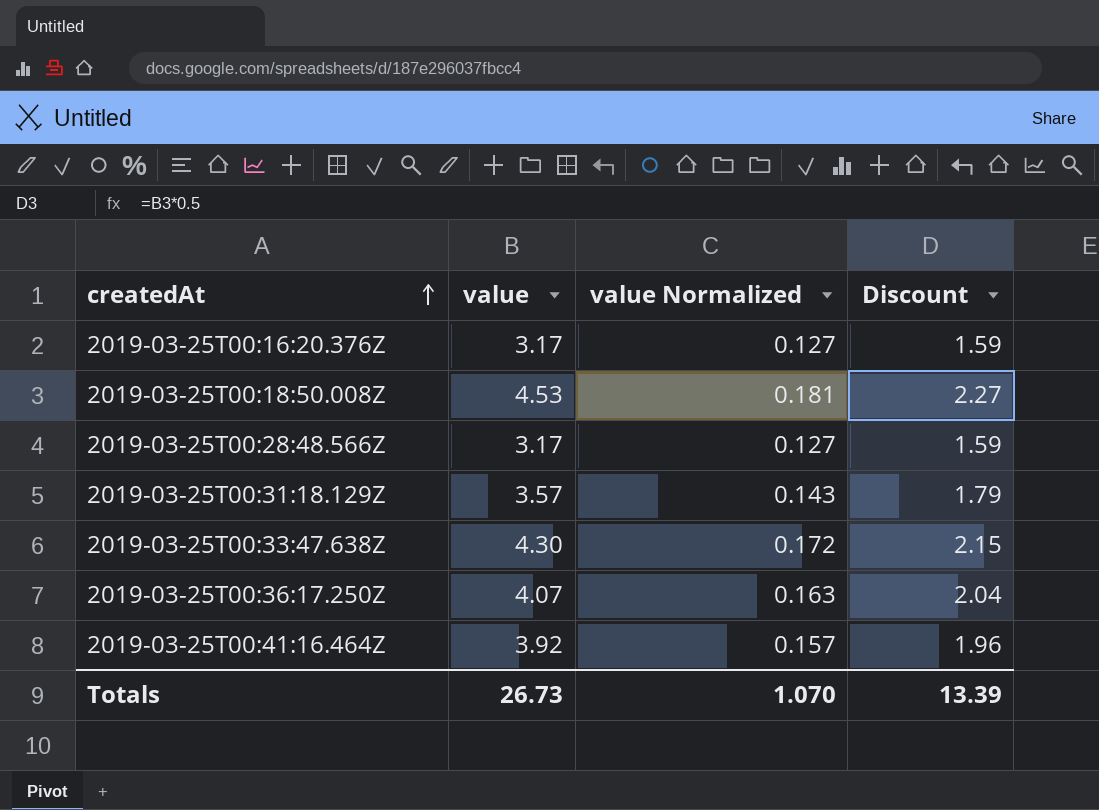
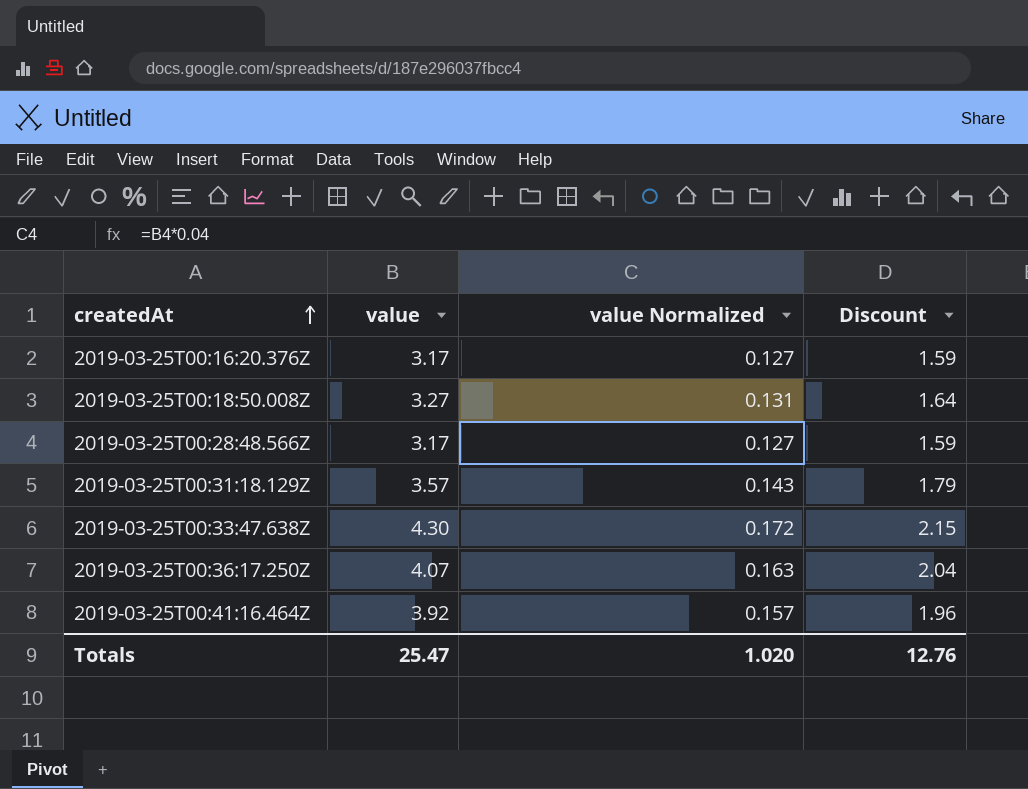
2019-03-25T00:18:50.008Z | value: 4.53 -> 3.27
2019-03-25T00:18:50.008Z | value Normalized: 0.181 -> 0.131
2019-03-25T00:18:50.008Z | Discount: 2.27 -> 1.64
Totals | value: 26.73 -> 25.47
Totals | value Normalized: 1.070 -> 1.020
Totals | Discount: 13.39 -> 12.76

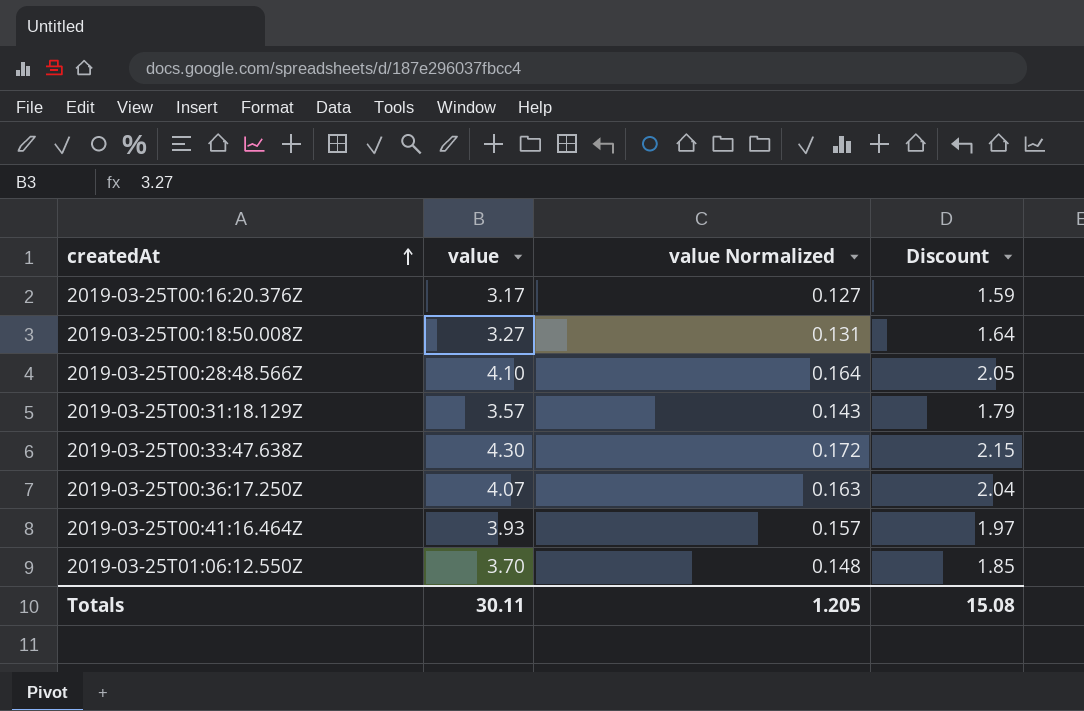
2019-03-25T00:28:48.566Z | value: 3.17 -> 4.10
2019-03-25T00:28:48.566Z | value Normalized: 0.127 -> 0.164
2019-03-25T00:28:48.566Z | Discount: 1.59 -> 2.05
2019-03-25T00:41:16.464Z | value: 3.92 -> 3.93
2019-03-25T00:41:16.464Z | Discount: 1.96 -> 1.97
row 2019-03-25T01:06:12.550Z: none -> 3.70 | 0.148 | 1.85
Totals | value: 25.47 -> 30.11
Totals | value Normalized: 1.020 -> 1.205
Totals | Discount: 12.76 -> 15.08

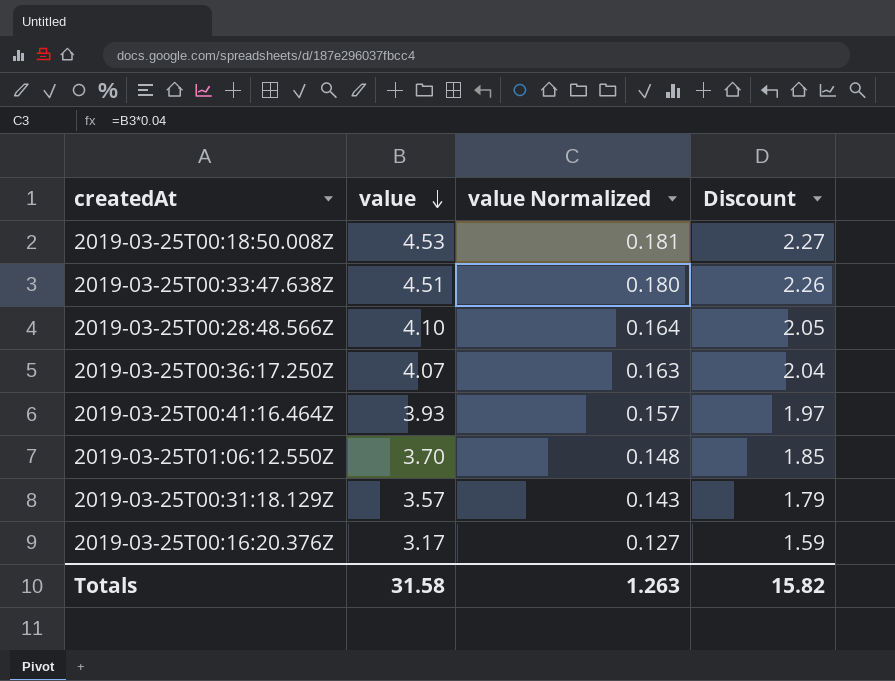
row order: createdAt ascending -> value descending
2019-03-25T00:18:50.008Z | value: 3.27 -> 4.53
2019-03-25T00:18:50.008Z | value Normalized: 0.131 -> 0.181
2019-03-25T00:18:50.008Z | Discount: 1.64 -> 2.27
2019-03-25T00:33:47.638Z | value: 4.30 -> 4.51
2019-03-25T00:33:47.638Z | value Normalized: 0.172 -> 0.180
2019-03-25T00:33:47.638Z | Discount: 2.15 -> 2.26
Totals | value: 30.11 -> 31.58
Totals | value Normalized: 1.205 -> 1.263
Totals | Discount: 15.08 -> 15.82

